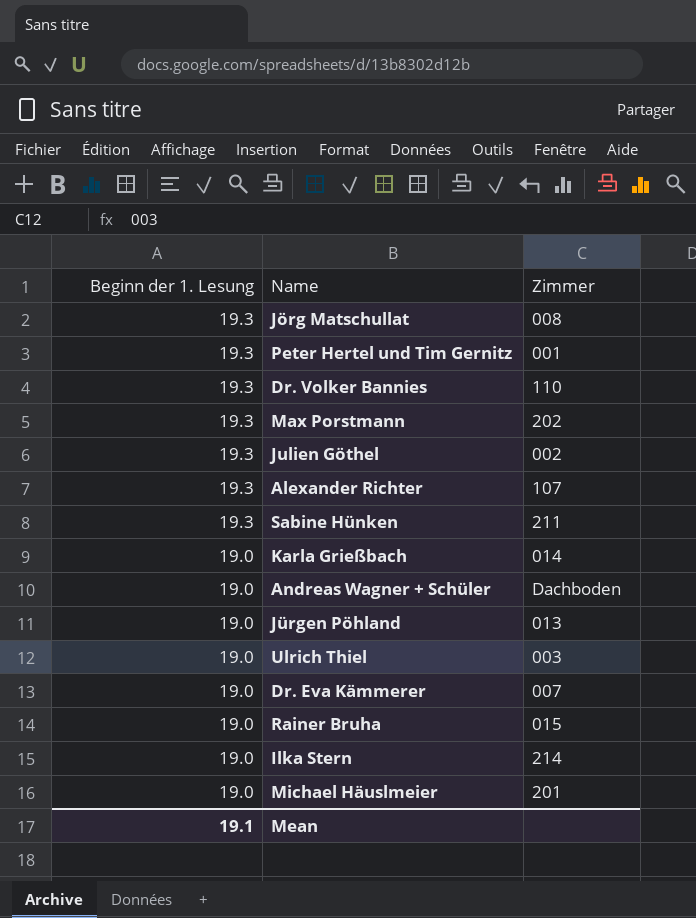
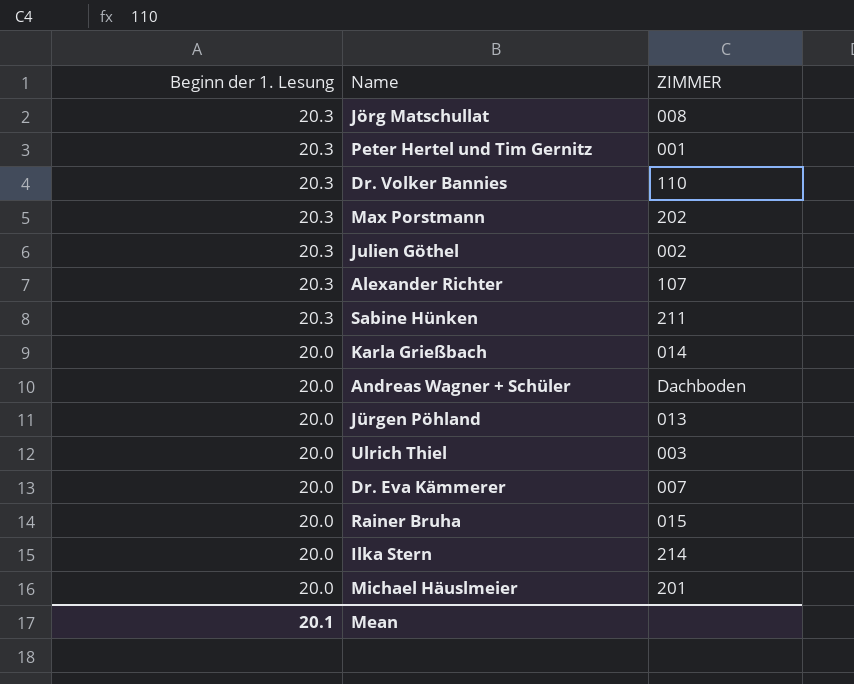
column name: Zimmer -> ZIMMER
Jörg Matschullat | Beginn der 1. Lesung: 19.3 -> 20.3
Peter Hertel und Tim Gernitz | Beginn der 1. Lesung: 19.3 -> 20.3
Dr. Volker Bannies | Beginn der 1. Lesung: 19.3 -> 20.3
Max Porstmann | Beginn der 1. Lesung: 19.3 -> 20.3
Julien Göthel | Beginn der 1. Lesung: 19.3 -> 20.3
Alexander Richter | Beginn der 1. Lesung: 19.3 -> 20.3
Sabine Hünken | Beginn der 1. Lesung: 19.3 -> 20.3
Karla Grießbach | Beginn der 1. Lesung: 19.0 -> 20.0
Andreas Wagner + Schüler | Beginn der 1. Lesung: 19.0 -> 20.0
Jürgen Pöhland | Beginn der 1. Lesung: 19.0 -> 20.0
Ulrich Thiel | Beginn der 1. Lesung: 19.0 -> 20.0
Dr. Eva Kämmerer | Beginn der 1. Lesung: 19.0 -> 20.0
Rainer Bruha | Beginn der 1. Lesung: 19.0 -> 20.0
Ilka Stern | Beginn der 1. Lesung: 19.0 -> 20.0
Michael Häuslmeier | Beginn der 1. Lesung: 19.0 -> 20.0
Mean | Beginn der 1. Lesung: 19.1 -> 20.1

